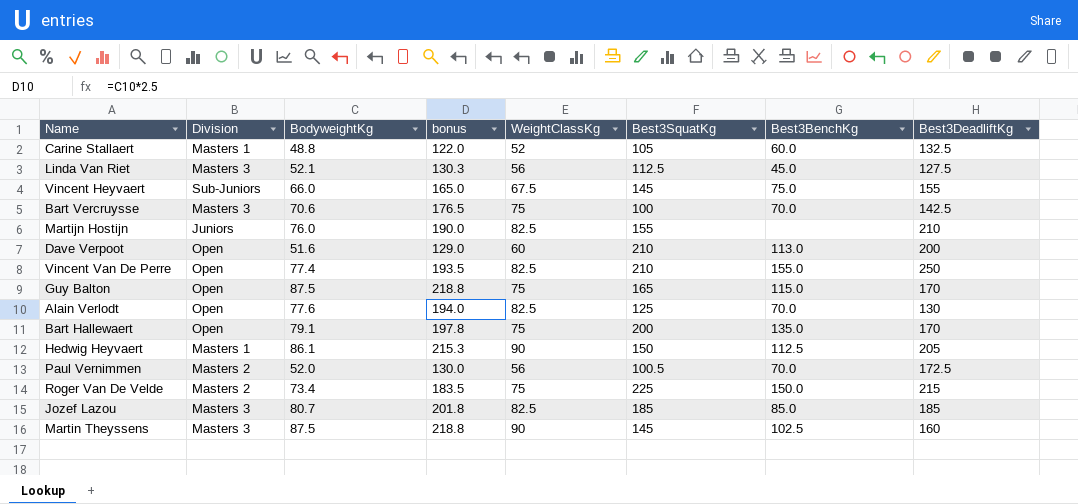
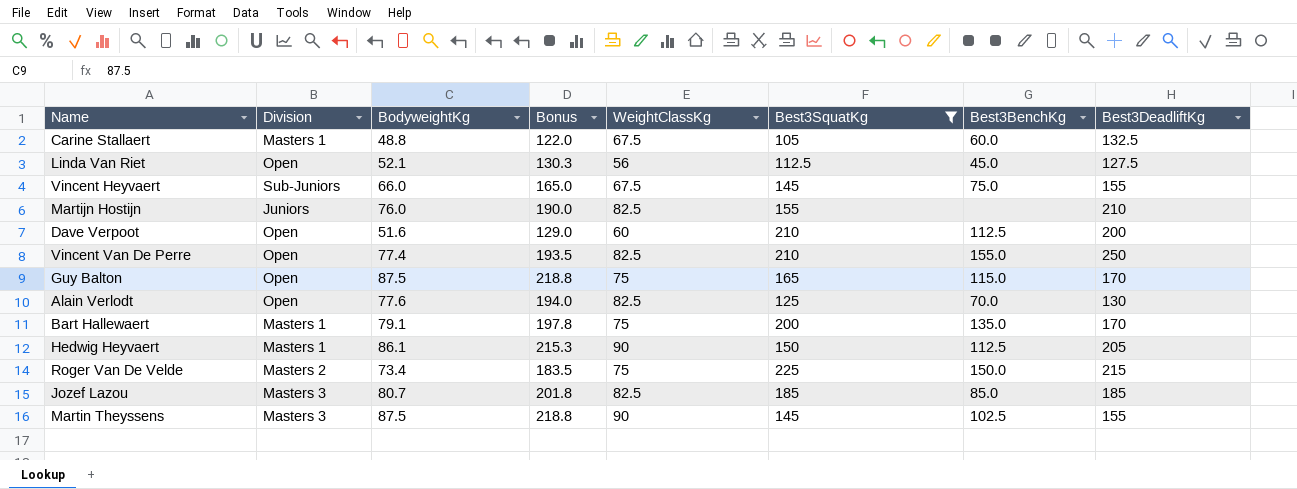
filter: none -> Best3SquatKg >= 105
column name: bonus -> Bonus
Carine Stallaert | WeightClassKg: 52 -> 67.5
Linda Van Riet | Division: Masters 3 -> Open
Dave Verpoot | Best3BenchKg: 113.0 -> 112.5
Bart Hallewaert | Division: Open -> Masters 1
Martin Theyssens | Best3DeadliftKg: 160 -> 155

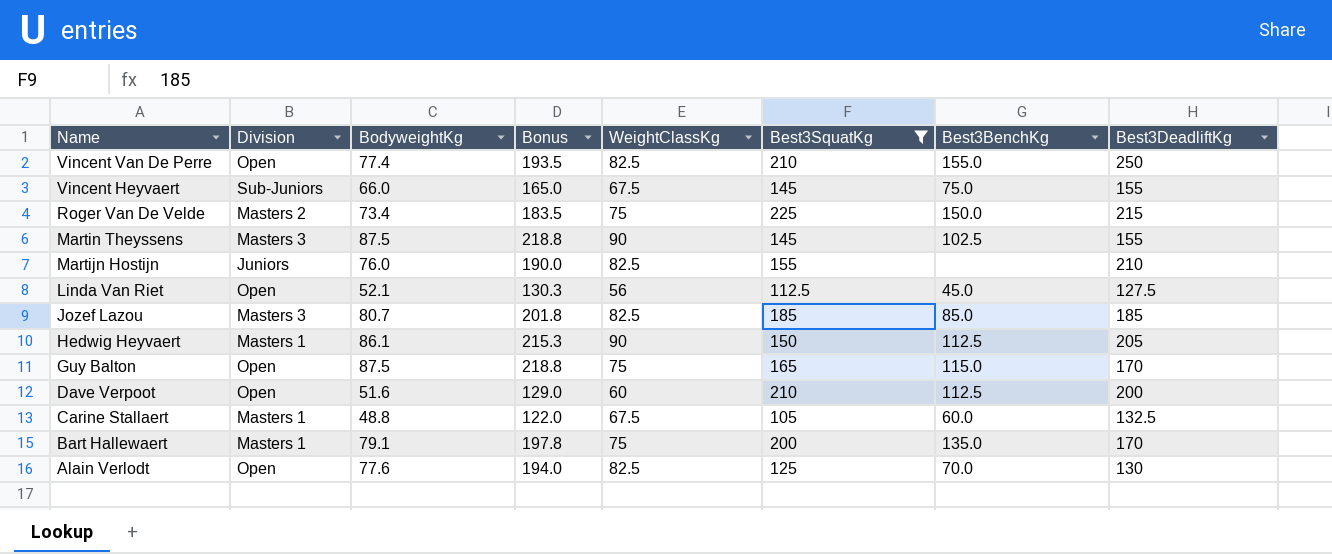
row order: none -> Name descending

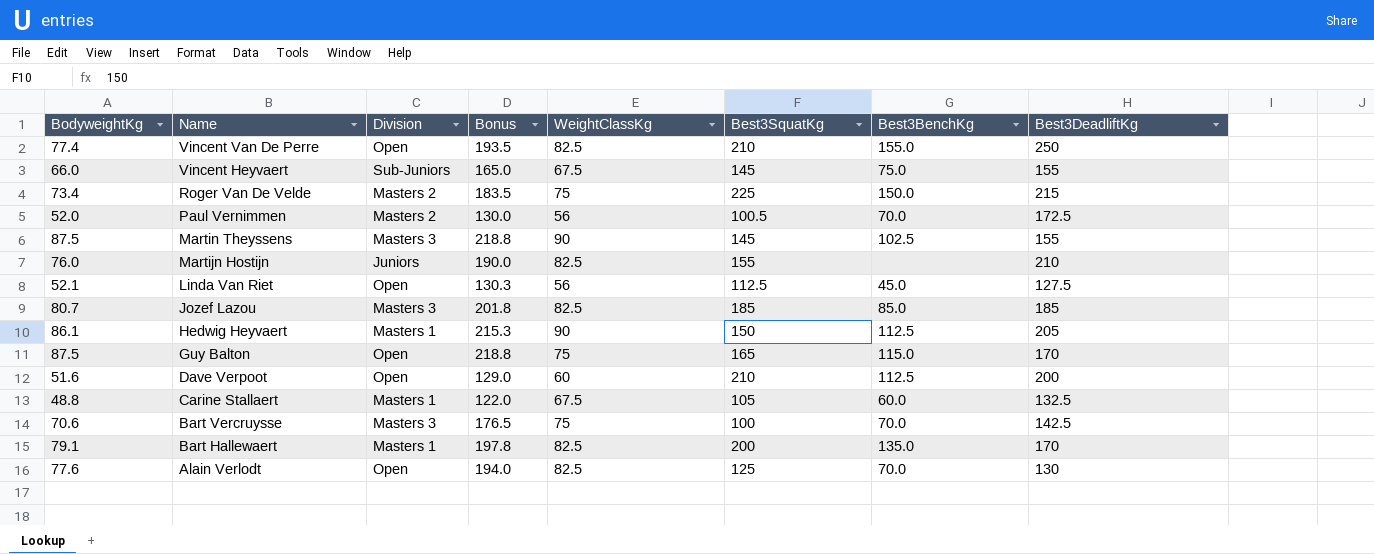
filter: Best3SquatKg >= 105 -> none
column BodyweightKg | position: 3 -> 1
Bart Hallewaert | WeightClassKg: 75 -> 82.5

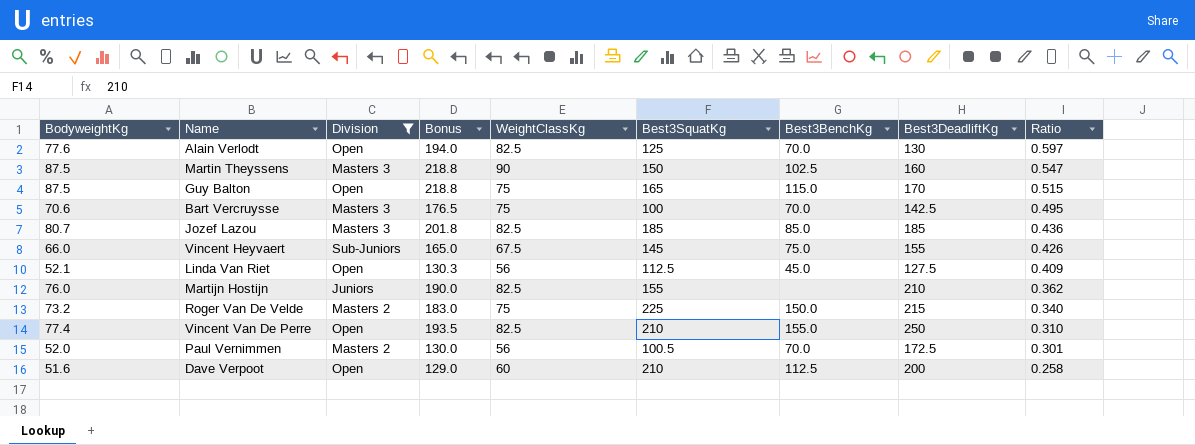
filter: none -> Division != Masters 1
row order: Name descending -> Ratio descending
column Ratio | formula: none -> [BodyweightKg] / [Best3DeadliftKg]
Martin Theyssens | Best3SquatKg: 145 -> 150
Martin Theyssens | Best3DeadliftKg: 155 -> 160
Roger Van De Velde | BodyweightKg: 73.4 -> 73.2
Roger Van De Velde | Bonus: 183.5 -> 183.0

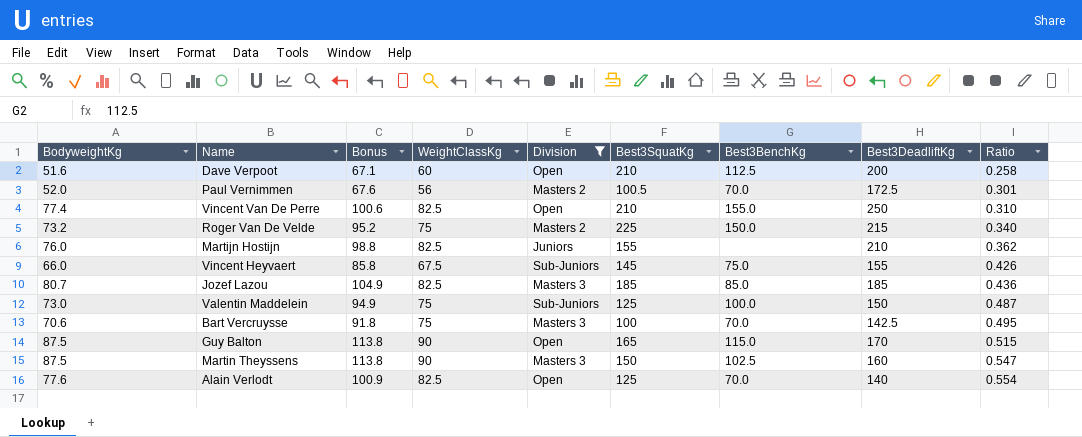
row order: Ratio descending -> Ratio ascending
column Bonus | formula: [BodyweightKg] * 2.5 -> [BodyweightKg] * 1.3
column Division | position: 3 -> 5
row Linda Van Riet: 52.1 | Open | 130.3 | 56 | 112.5 | 45.0 | 127.5 | 0.409 -> none
row Valentin Maddelein: none -> 73.0 | 94.9 | 75 | Sub-Juniors | 125 | 100.0 | 150 | 0.487
Guy Balton | WeightClassKg: 75 -> 90
Alain Verlodt | Best3DeadliftKg: 130 -> 140
Alain Verlodt | Ratio: 0.597 -> 0.554

